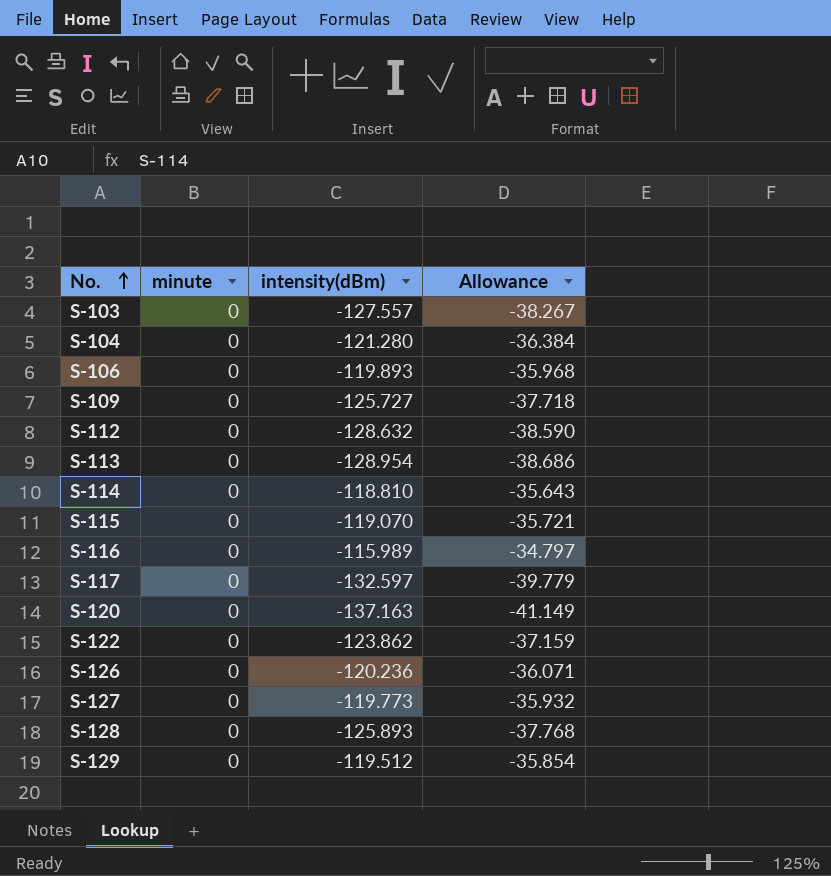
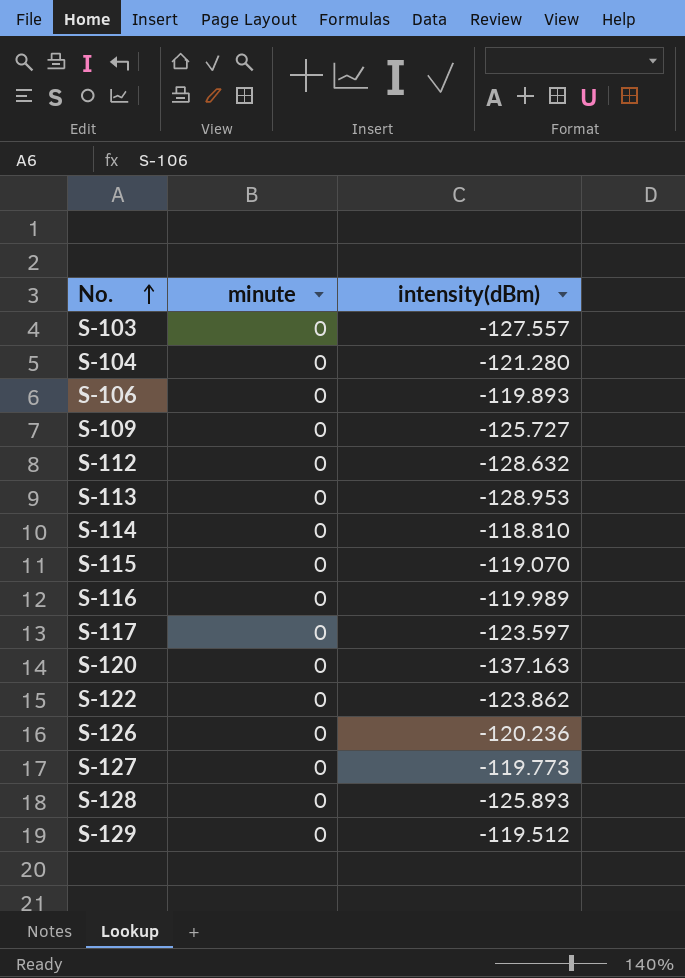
column Allowance | formula: [intensity(dBm)] * 0.3 -> none
S-113 | intensity(dBm): -128.954 -> -128.953
S-116 | intensity(dBm): -115.989 -> -119.989
S-117 | intensity(dBm): -132.597 -> -123.597

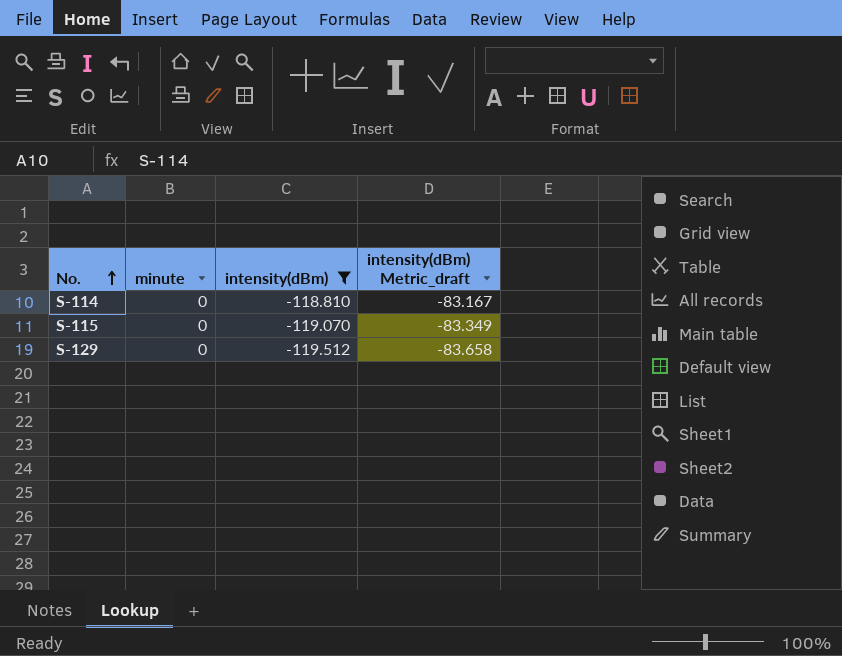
filter: none -> intensity(dBm) >= -119.512
column intensity(dBm) Metric_draft | formula: none -> [intensity(dBm)] * 0.7

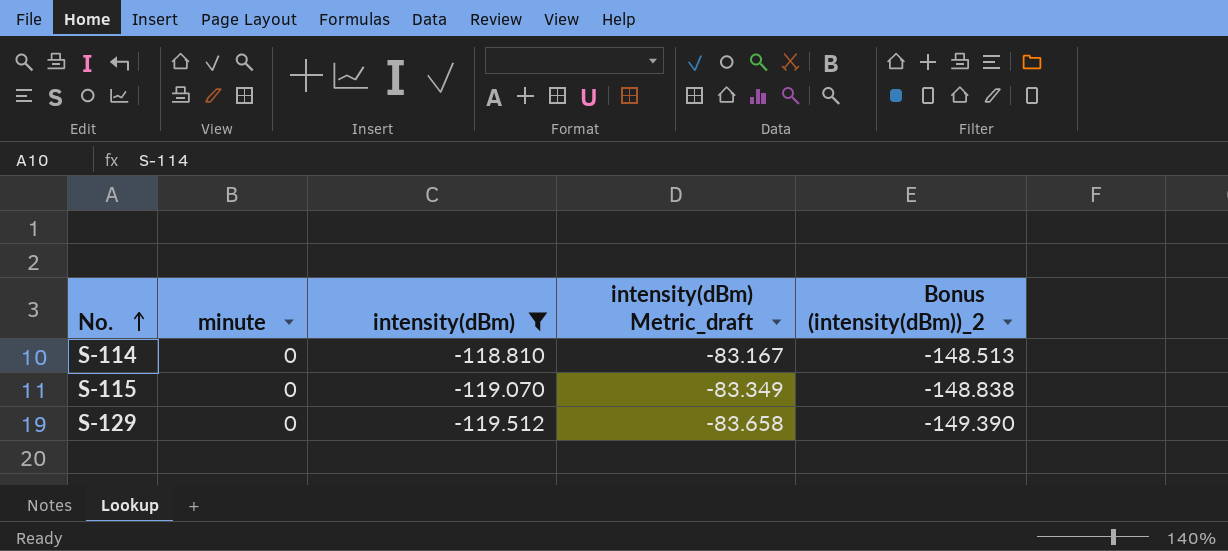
column Bonus (intensity(dBm))_2 | formula: none -> [intensity(dBm)] * 1.25

